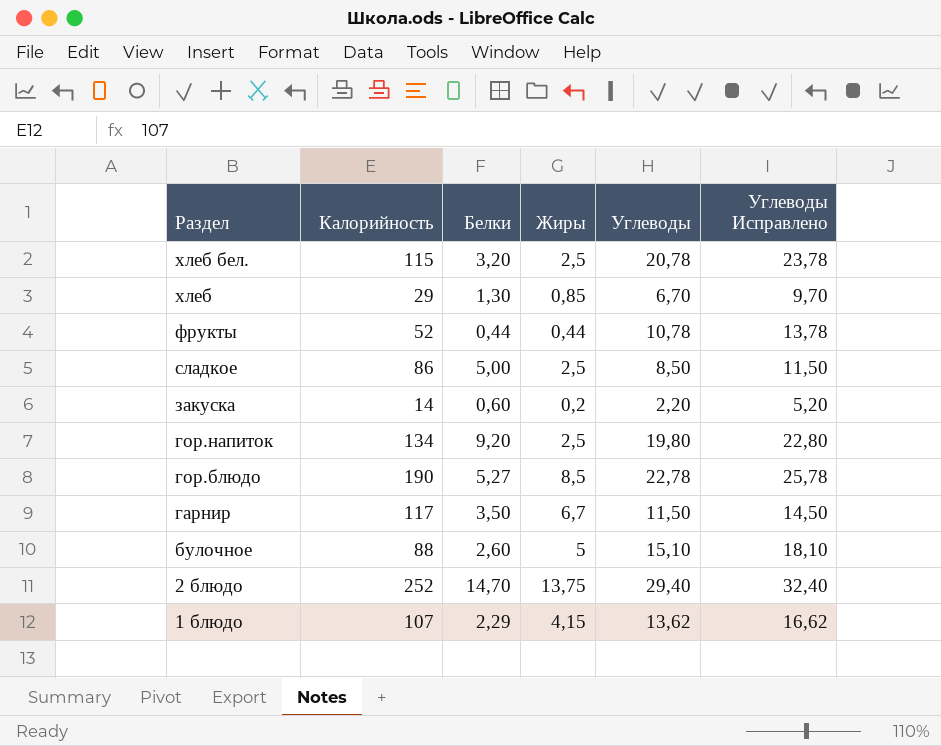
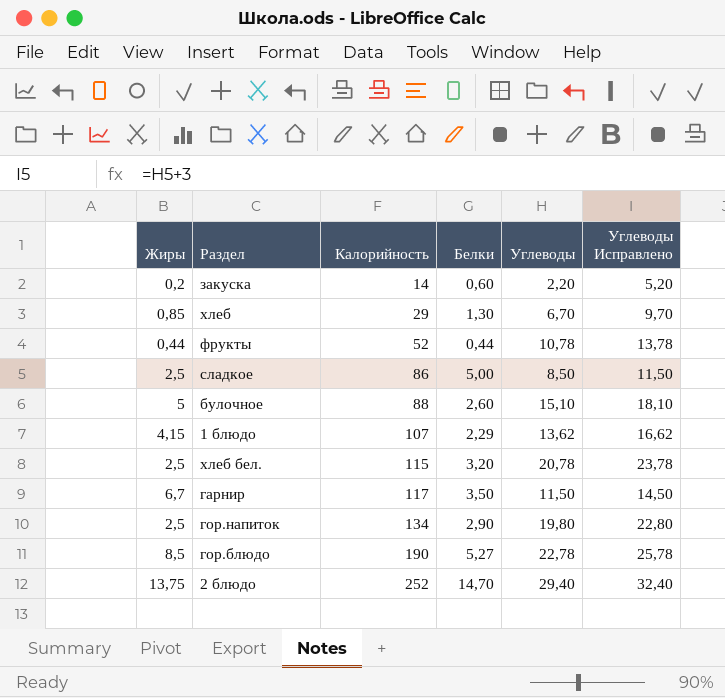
row order: Раздел descending -> Калорийность ascending
column Жиры | position: 4 -> 1
гор.напиток | Белки: 9,20 -> 2,90

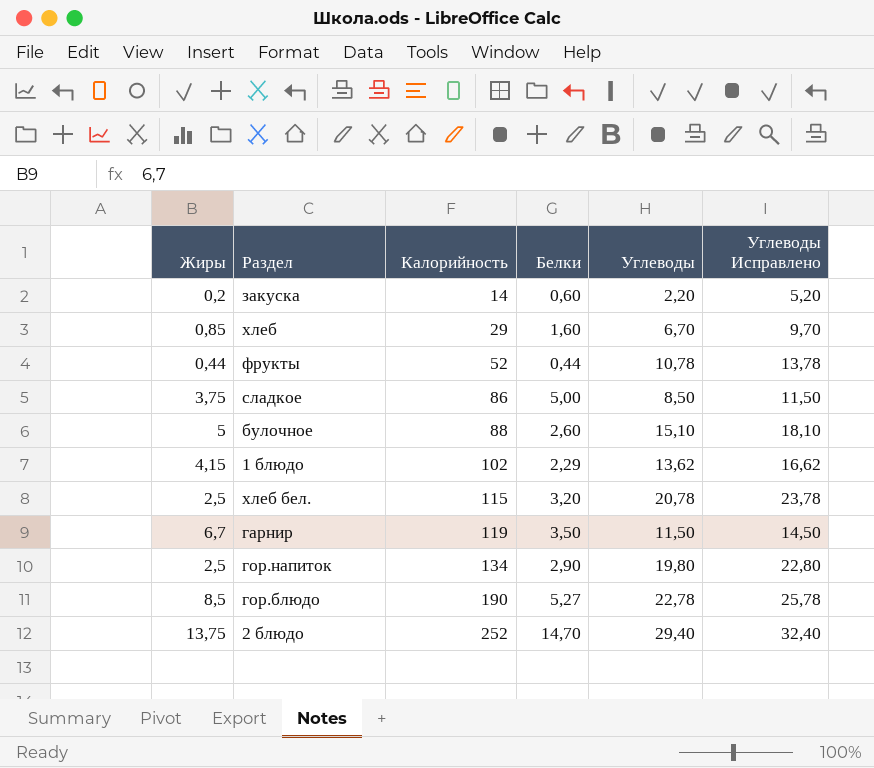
хлеб | Белки: 1,30 -> 1,60
сладкое | Жиры: 2,5 -> 3,75
1 блюдо | Калорийность: 107 -> 102
гарнир | Калорийность: 117 -> 119

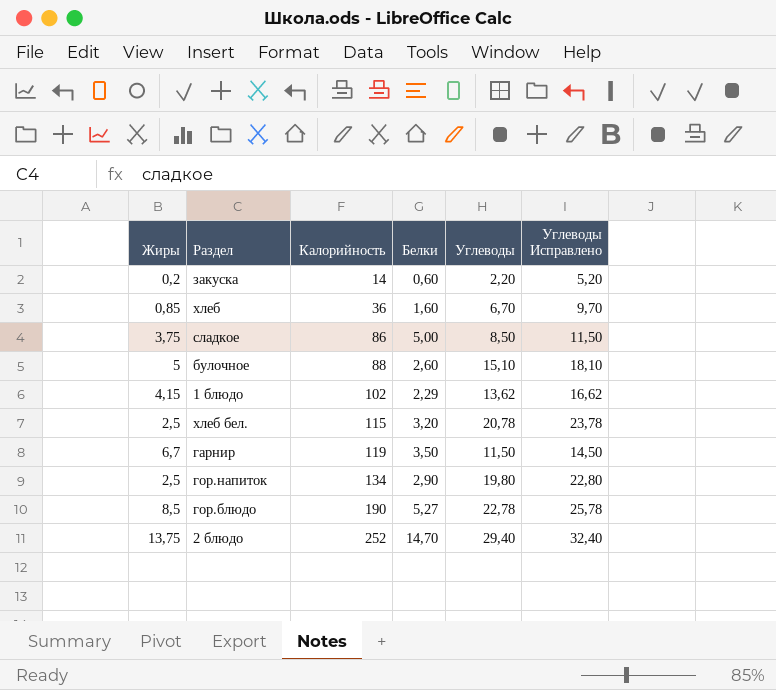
row фрукты: 0,44 | 52 | 0,44 | 10,78 | 13,78 -> none
хлеб | Калорийность: 29 -> 36

